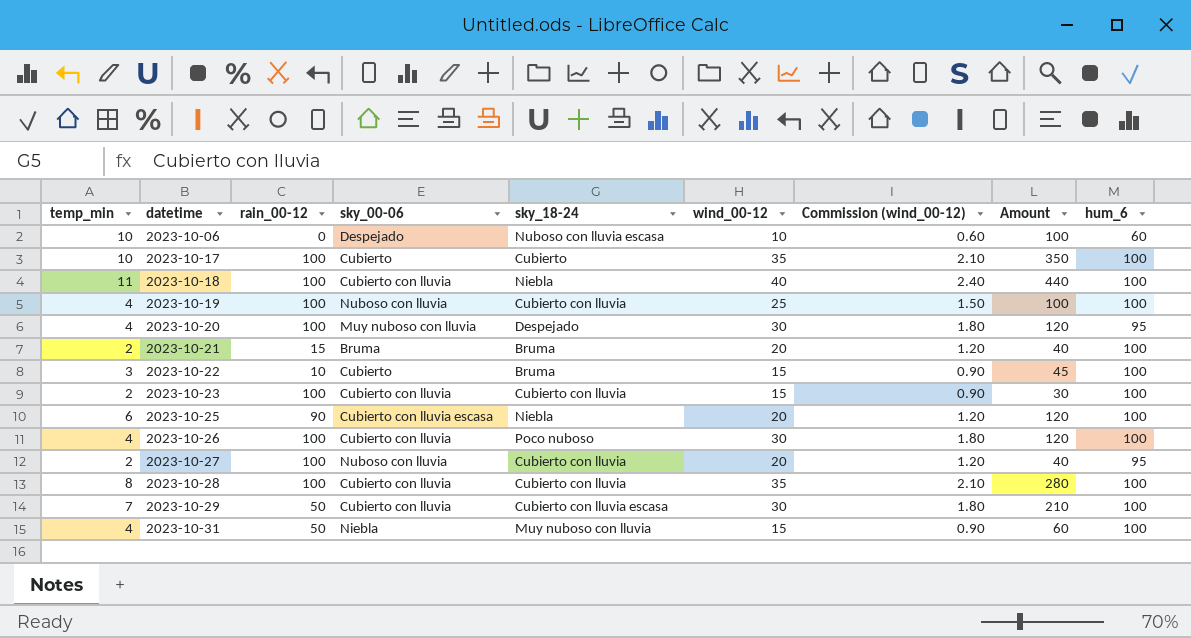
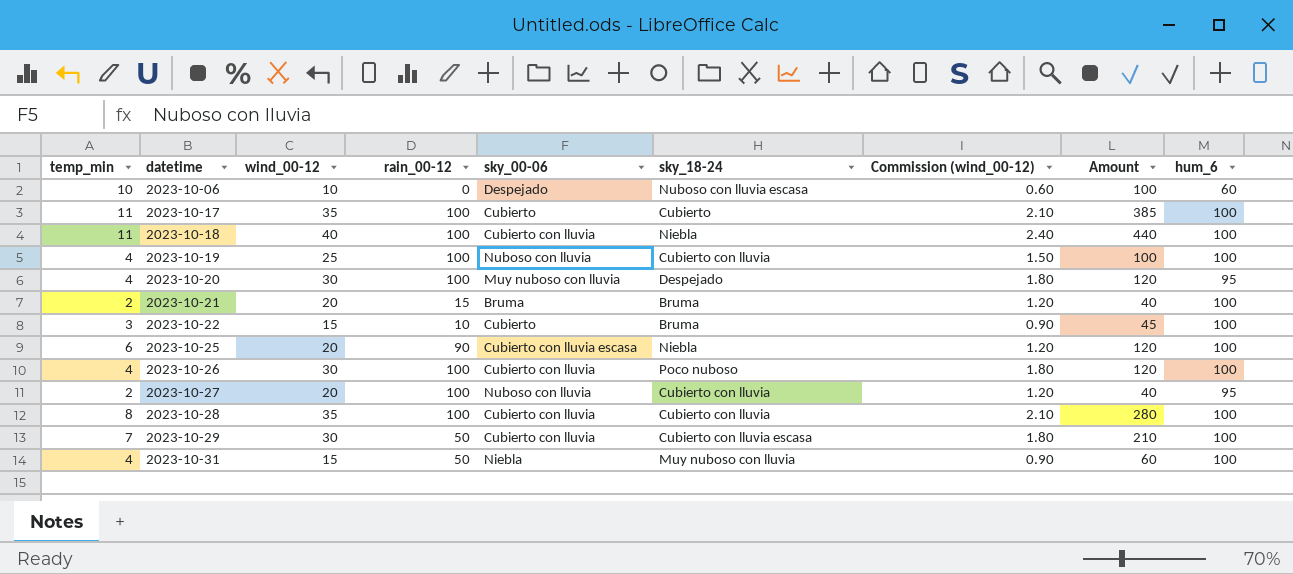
column wind_00-12 | position: 6 -> 3
row 2023-10-23: 2 | 100 | Cubierto con lluvia | Cubierto con lluvia | 15 | 0.90 | 30 | 100 -> none
2023-10-17 | temp_min: 10 -> 11
2023-10-17 | Amount: 350 -> 385

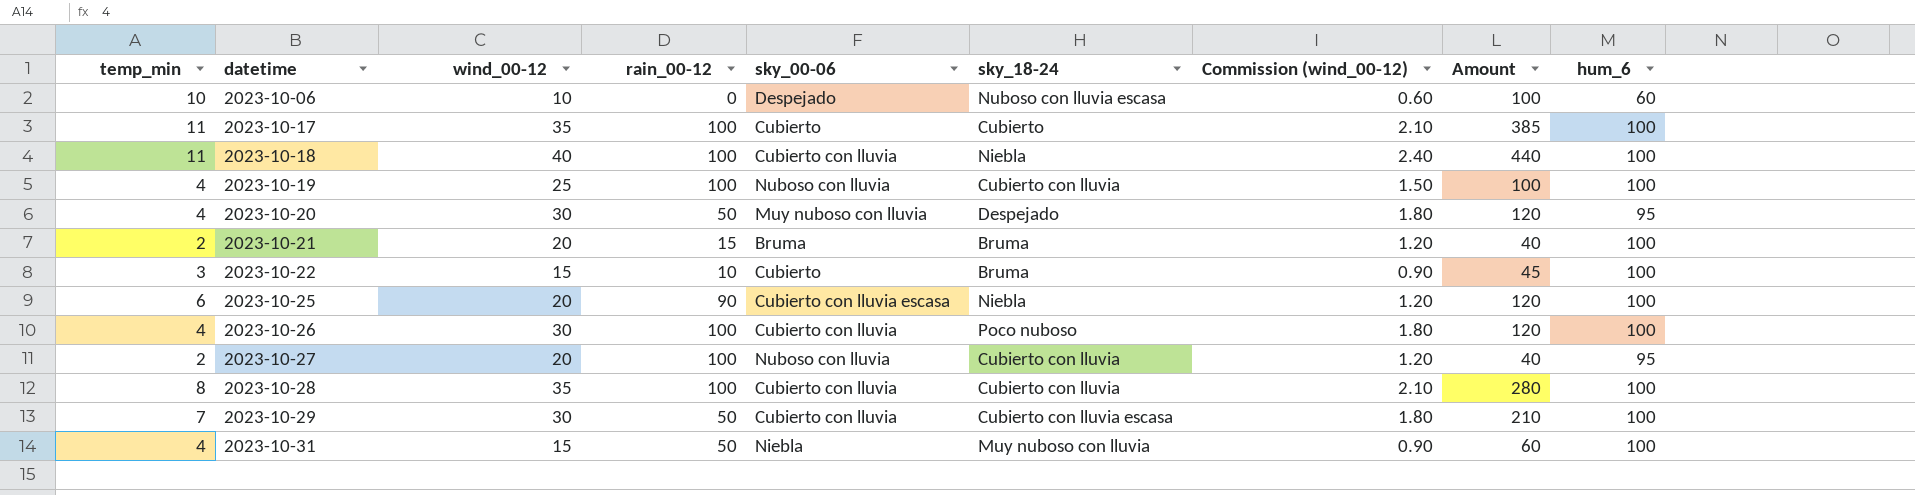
2023-10-20 | rain_00-12: 100 -> 50

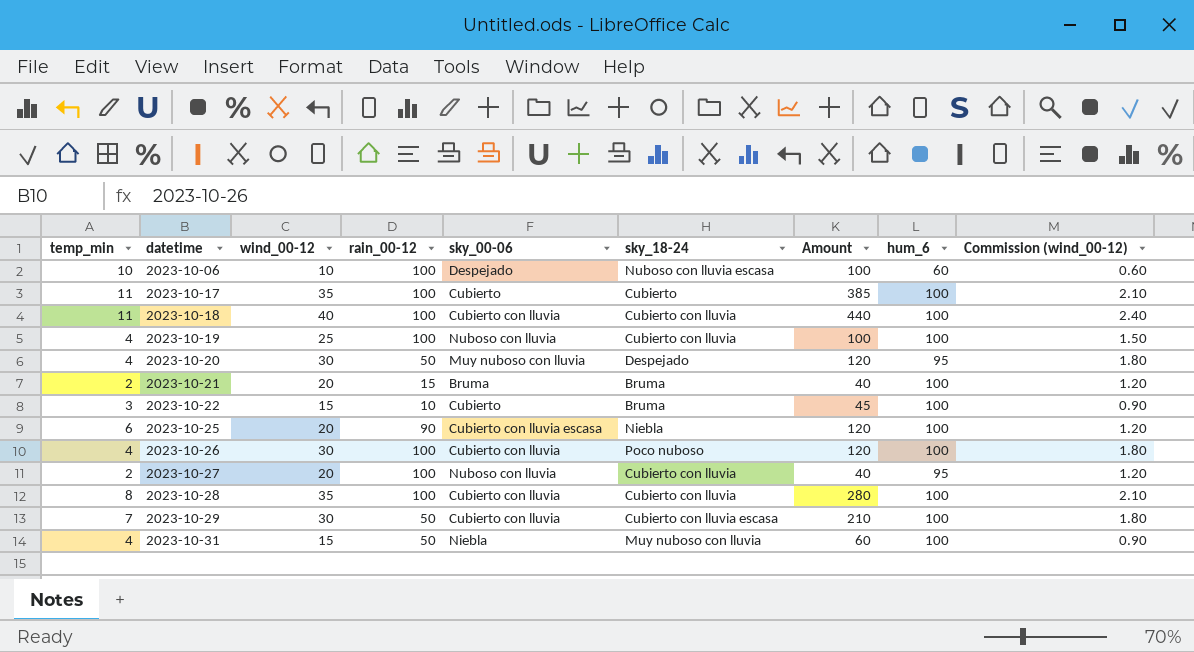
column Commission (wind_00-12) | position: 7 -> 9
2023-10-06 | rain_00-12: 0 -> 100
2023-10-18 | sky_18-24: Niebla -> Cubierto con lluvia

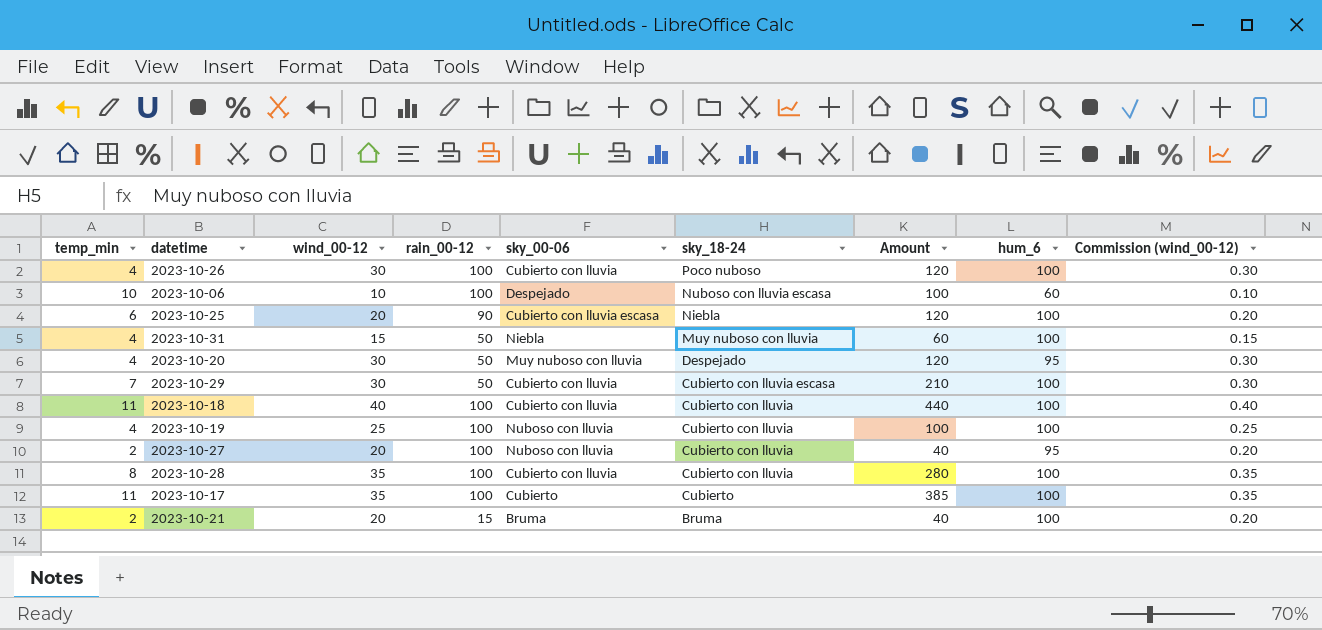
row order: datetime ascending -> sky_18-24 descending
column Commission (wind_00-12) | formula: [wind_00-12] * 0.06 -> [wind_00-12] * 0.01
row 2023-10-22: 3 | 15 | 10 | Cubierto | Bruma | 45 | 100 | 0.90 -> none

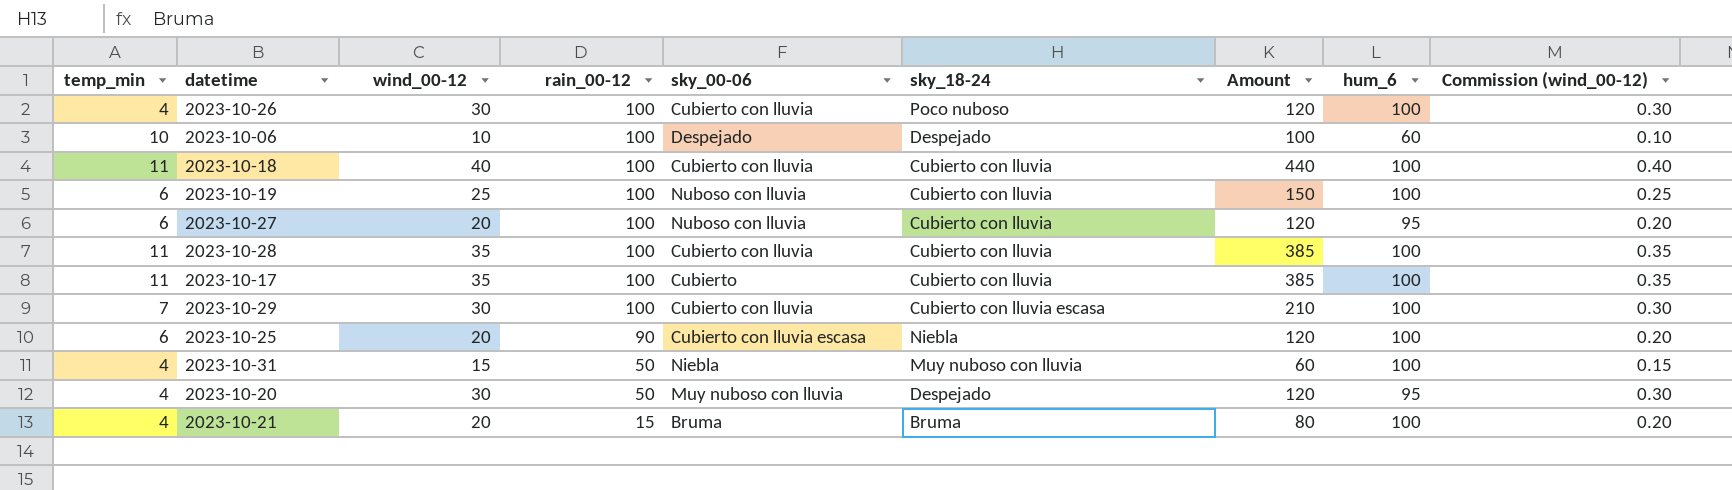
row order: sky_18-24 descending -> rain_00-12 descending
2023-10-06 | sky_18-24: Nuboso con lluvia escasa -> Despejado
2023-10-19 | temp_min: 4 -> 6
2023-10-19 | Amount: 100 -> 150
2023-10-27 | temp_min: 2 -> 6
2023-10-27 | Amount: 40 -> 120
2023-10-28 | temp_min: 8 -> 11
2023-10-28 | Amount: 280 -> 385
2023-10-17 | sky_18-24: Cubierto -> Cubierto con lluvia
2023-10-29 | rain_00-12: 50 -> 100
2023-10-21 | temp_min: 2 -> 4
2023-10-21 | Amount: 40 -> 80

